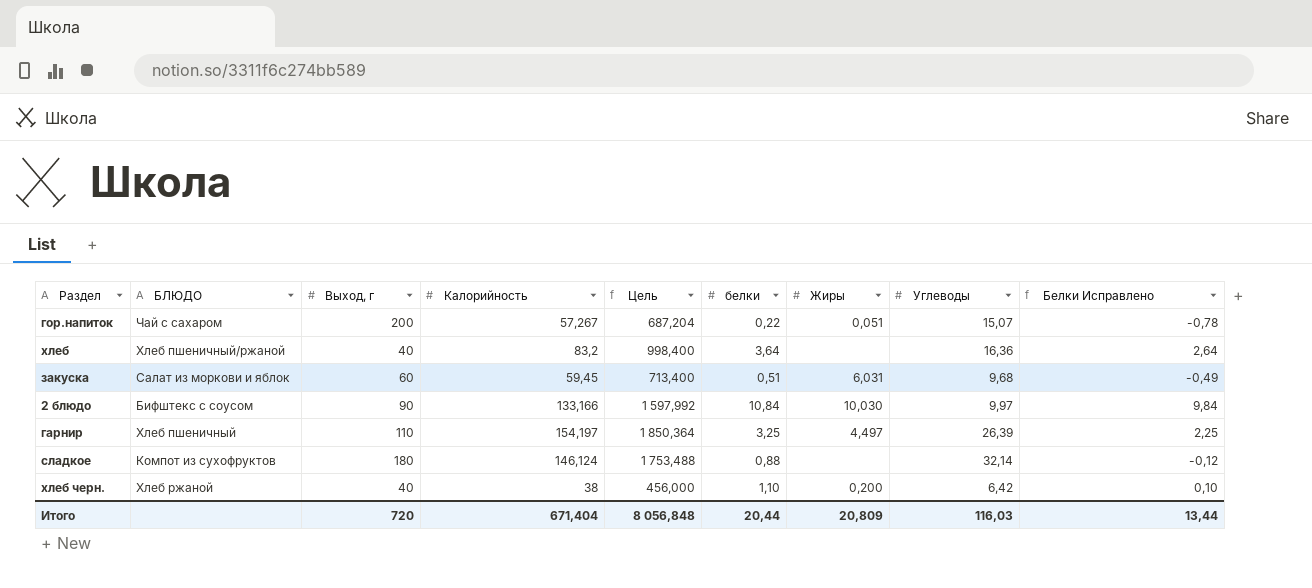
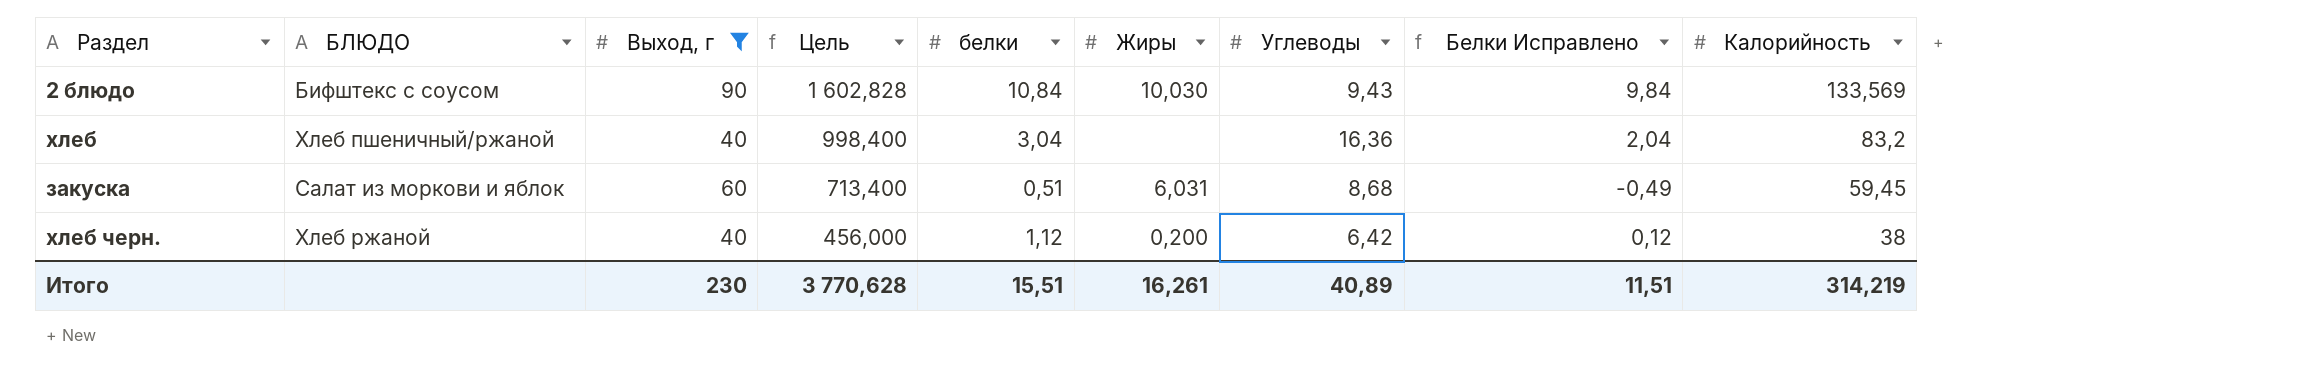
filter: none -> Выход, г <= 90
row order: none -> Цель descending
column Калорийность | position: 4 -> 9
2 блюдо | Цель: 1 597,992 -> 1 602,828
2 блюдо | Углеводы: 9,97 -> 9,43
2 блюдо | Калорийность: 133,166 -> 133,569
хлеб | белки: 3,64 -> 3,04
хлеб | Белки Исправлено: 2,64 -> 2,04
закуска | Углеводы: 9,68 -> 8,68
хлеб черн. | белки: 1,10 -> 1,12
хлеб черн. | Белки Исправлено: 0,10 -> 0,12
Итого | Выход, г: 720 -> 230
Итого | Цель: 8 056,848 -> 3 770,628
Итого | белки: 20,44 -> 15,51
Итого | Жиры: 20,809 -> 16,261
Итого | Углеводы: 116,03 -> 40,89
Итого | Белки Исправлено: 13,44 -> 11,51
Итого | Калорийность: 671,404 -> 314,219

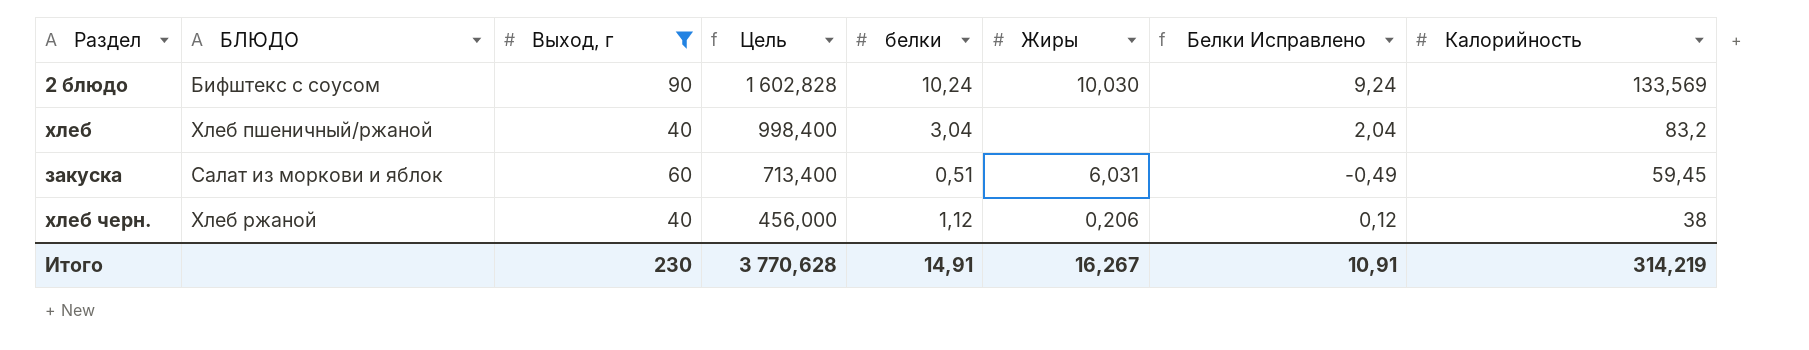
column Углеводы | position: 7 -> none
2 блюдо | белки: 10,84 -> 10,24
2 блюдо | Белки Исправлено: 9,84 -> 9,24
хлеб черн. | Жиры: 0,200 -> 0,206
Итого | белки: 15,51 -> 14,91
Итого | Жиры: 16,261 -> 16,267
Итого | Белки Исправлено: 11,51 -> 10,91

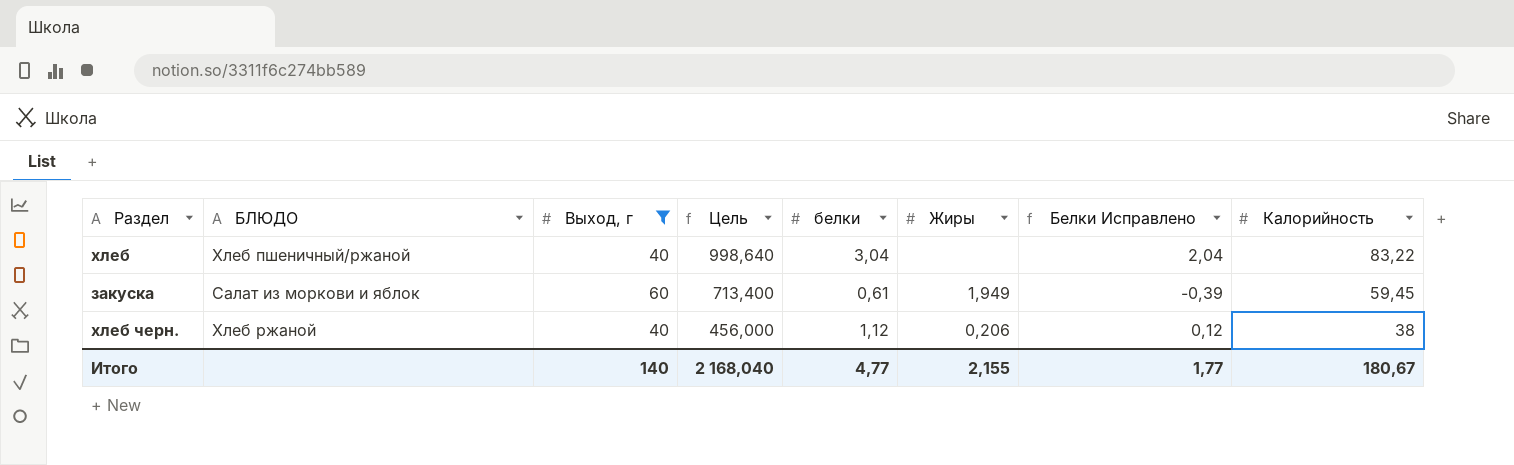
row 2 блюдо: Бифштекс с соусом | 90 | 1 602,828 | 10,24 | 10,030 | 9,24 | 133,569 -> none
хлеб | Цель: 998,400 -> 998,640
хлеб | Калорийность: 83,2 -> 83,22
закуска | белки: 0,51 -> 0,61
закуска | Жиры: 6,031 -> 1,949
закуска | Белки Исправлено: -0,49 -> -0,39
Итого | Выход, г: 230 -> 140
Итого | Цель: 3 770,628 -> 2 168,040
Итого | белки: 14,91 -> 4,77
Итого | Жиры: 16,267 -> 2,155
Итого | Белки Исправлено: 10,91 -> 1,77
Итого | Калорийность: 314,219 -> 180,67

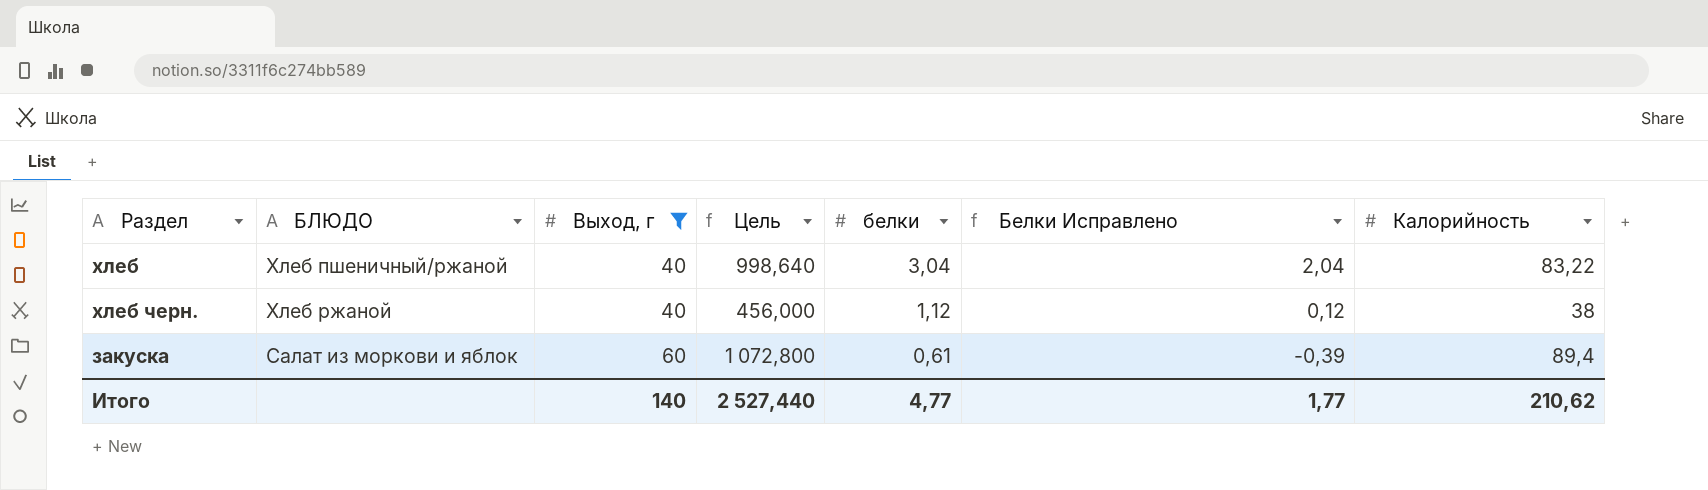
row order: Цель descending -> Выход, г ascending
column Жиры | position: 6 -> none
закуска | Цель: 713,400 -> 1 072,800
закуска | Калорийность: 59,45 -> 89,4
Итого | Цель: 2 168,040 -> 2 527,440
Итого | Калорийность: 180,67 -> 210,62

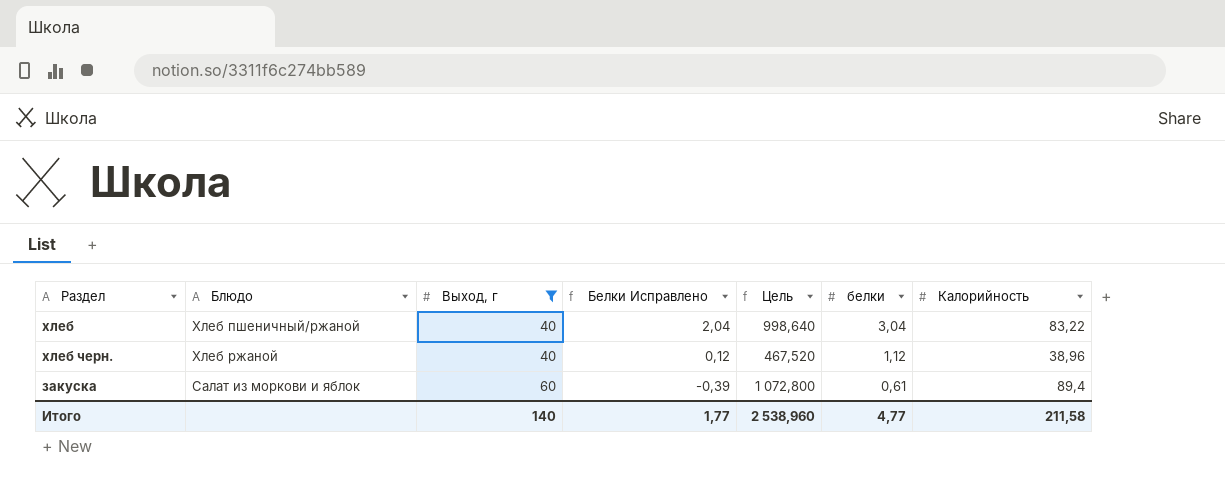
column name: БЛЮДО -> Блюдо
column Белки Исправлено | position: 6 -> 4
хлеб черн. | Цель: 456,000 -> 467,520
хлеб черн. | Калорийность: 38 -> 38,96
Итого | Цель: 2 527,440 -> 2 538,960
Итого | Калорийность: 210,62 -> 211,58

